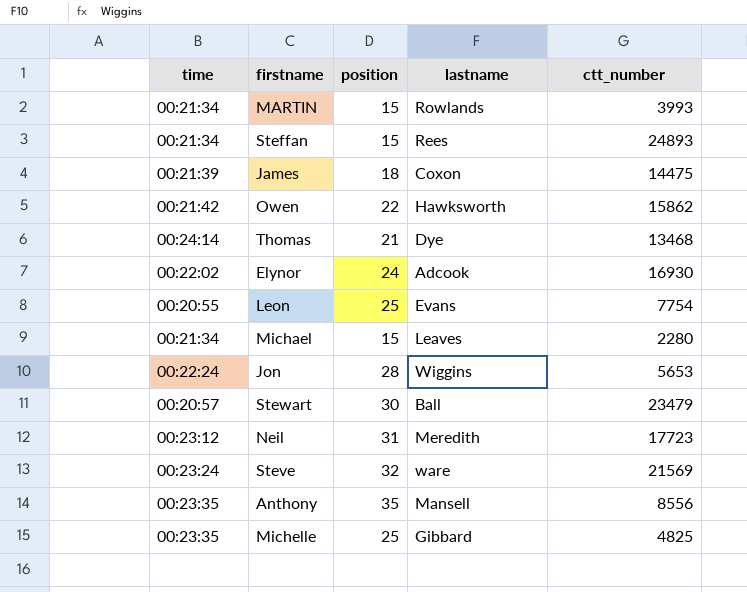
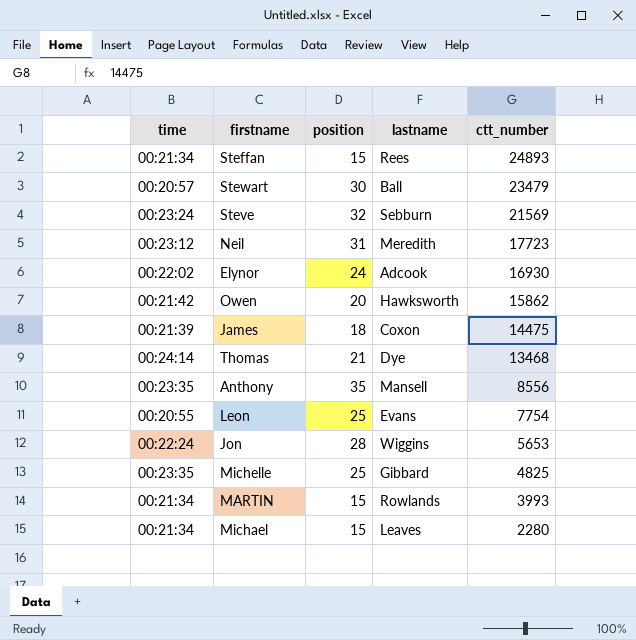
row order: none -> ctt_number descending
Steve | lastname: ware -> Sebburn
Owen | position: 22 -> 20

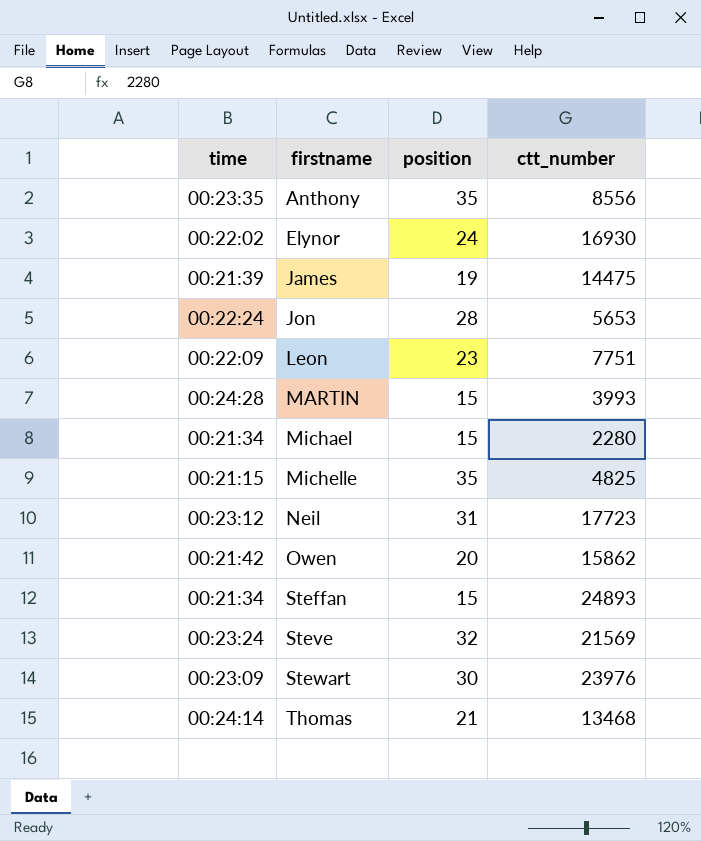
row order: ctt_number descending -> firstname ascending
column lastname | position: 4 -> none
James | position: 18 -> 19
Leon | time: 00:20:55 -> 00:22:09
Leon | position: 25 -> 23
Leon | ctt_number: 7754 -> 7751
MARTIN | time: 00:21:34 -> 00:24:28
Michelle | time: 00:23:35 -> 00:21:15
Michelle | position: 25 -> 35
Stewart | time: 00:20:57 -> 00:23:09
Stewart | ctt_number: 23479 -> 23976

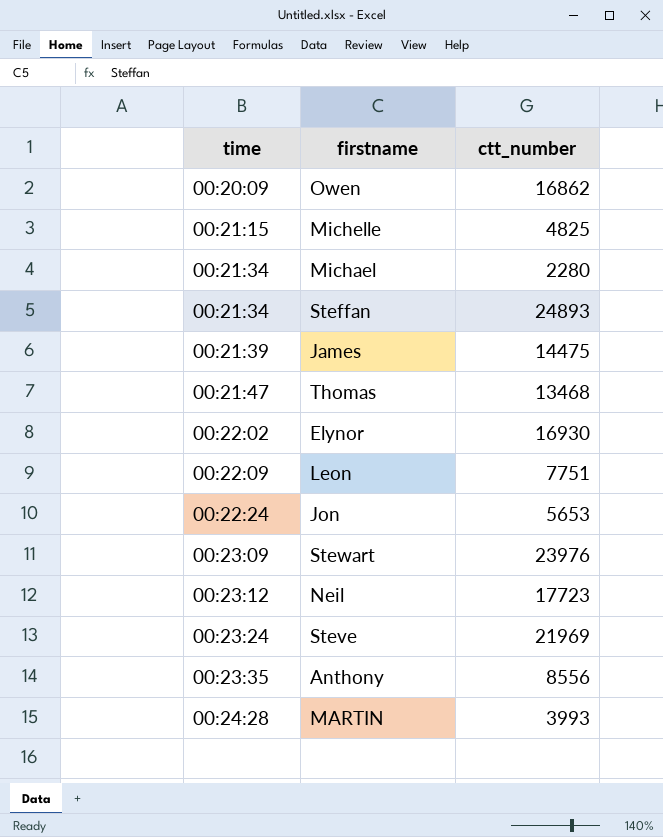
row order: firstname ascending -> time ascending
column position | position: 3 -> none
Owen | time: 00:21:42 -> 00:20:09
Owen | ctt_number: 15862 -> 16862
Thomas | time: 00:24:14 -> 00:21:47
Steve | ctt_number: 21569 -> 21969

